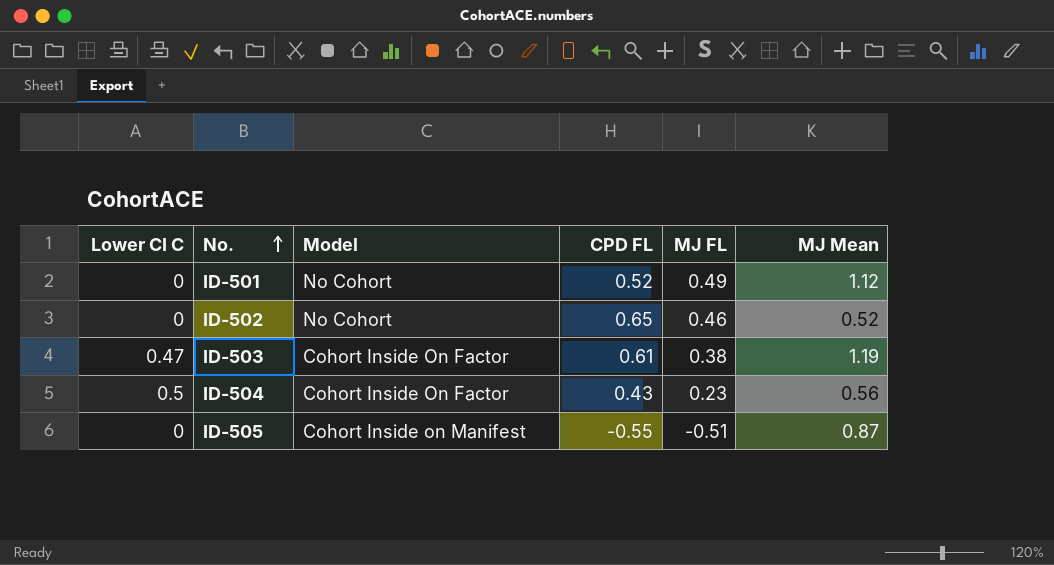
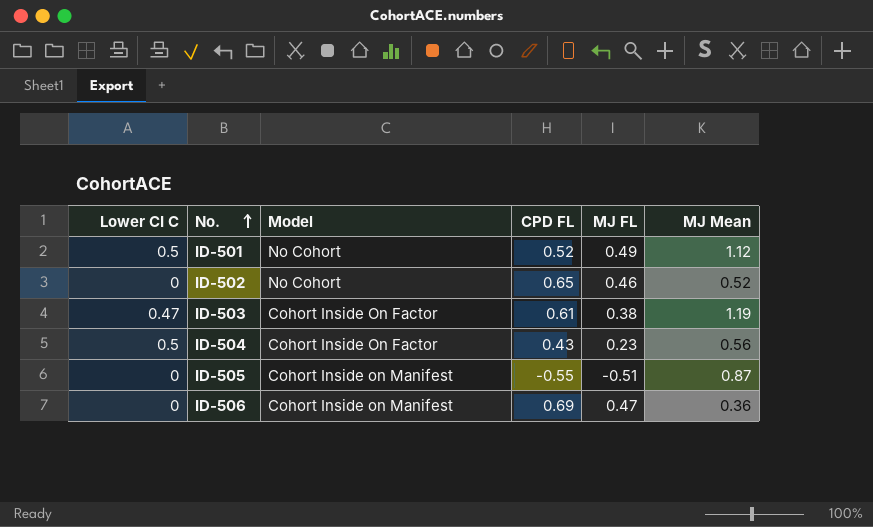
ID-501 | Lower CI C: 0 -> 0.5
row ID-506: none -> 0 | Cohort Inside on Manifest | 0.69 | 0.47 | 0.36

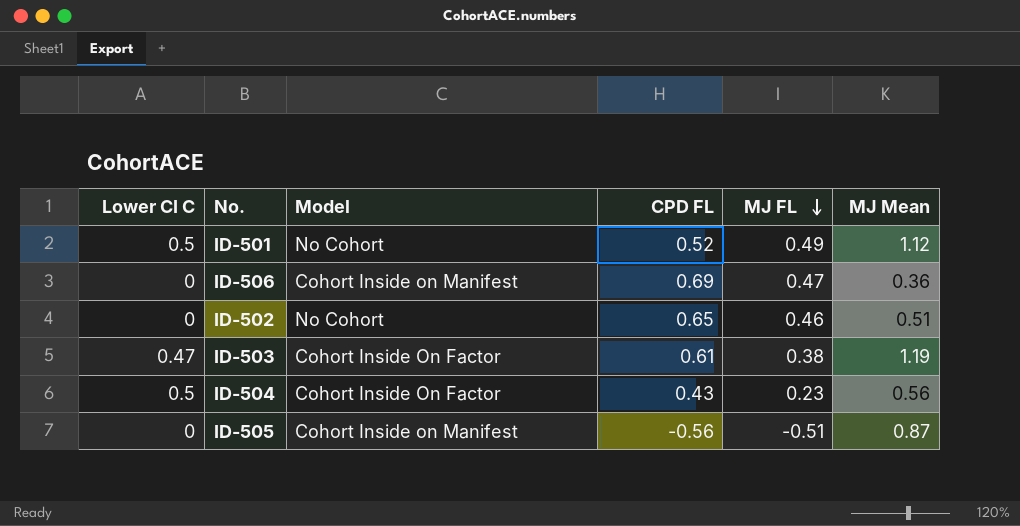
row order: No. ascending -> MJ FL descending
ID-502 | MJ Mean: 0.52 -> 0.51
ID-505 | CPD FL: -0.55 -> -0.56

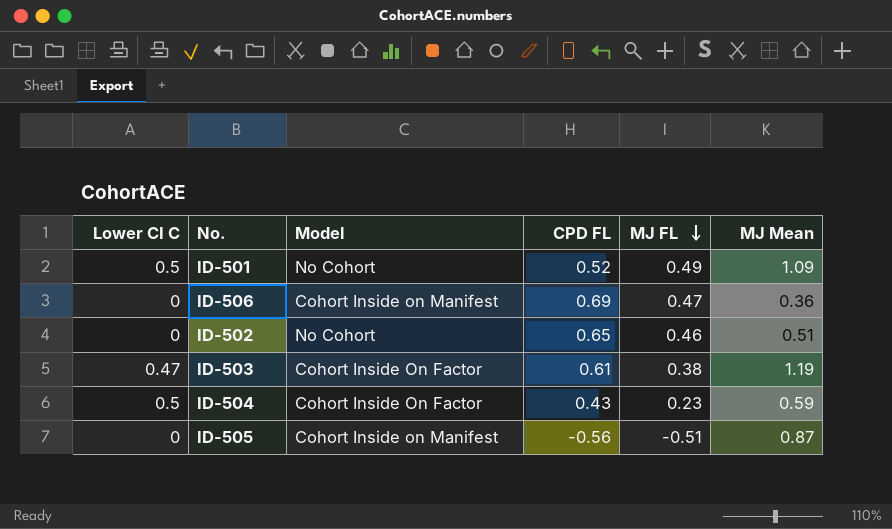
ID-501 | MJ Mean: 1.12 -> 1.09
ID-504 | MJ Mean: 0.56 -> 0.59

